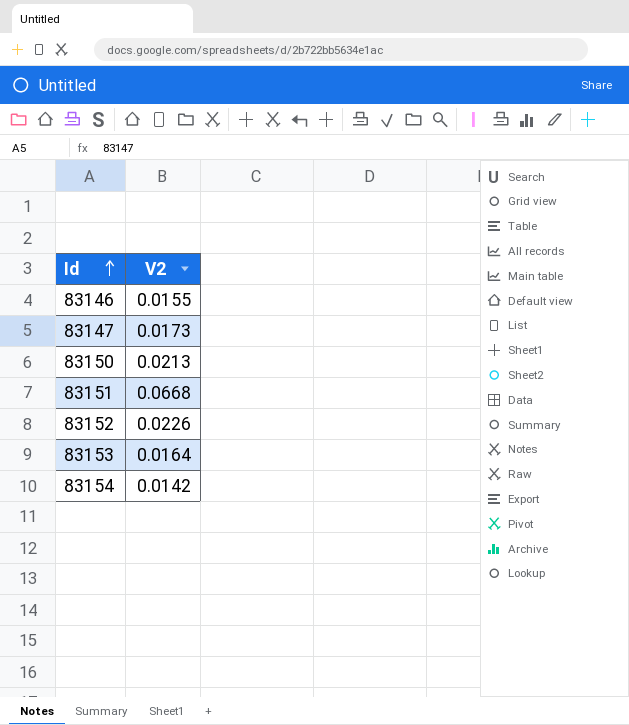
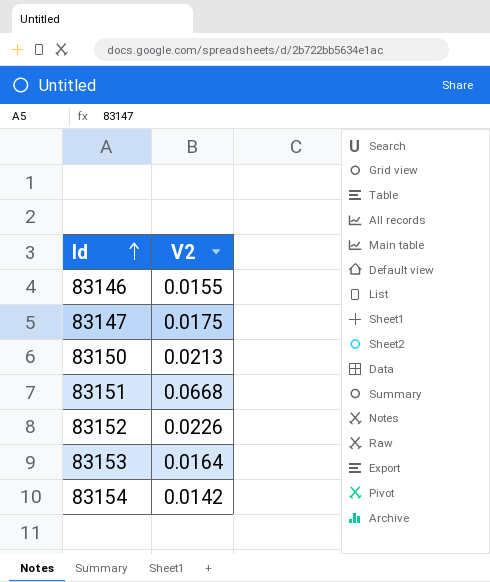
83147 | V2: 0.0173 -> 0.0175

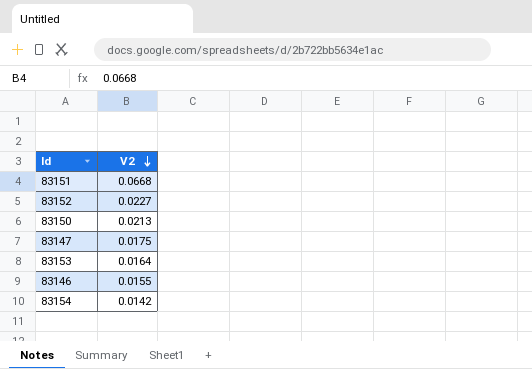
row order: Id ascending -> V2 descending
83152 | V2: 0.0226 -> 0.0227

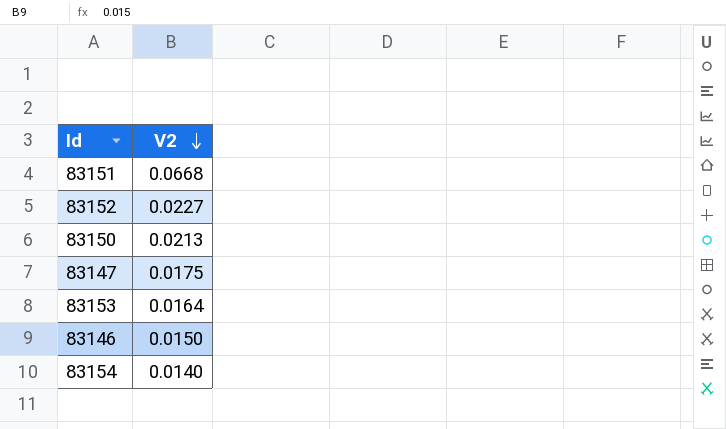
83146 | V2: 0.0155 -> 0.0150
83154 | V2: 0.0142 -> 0.0140

